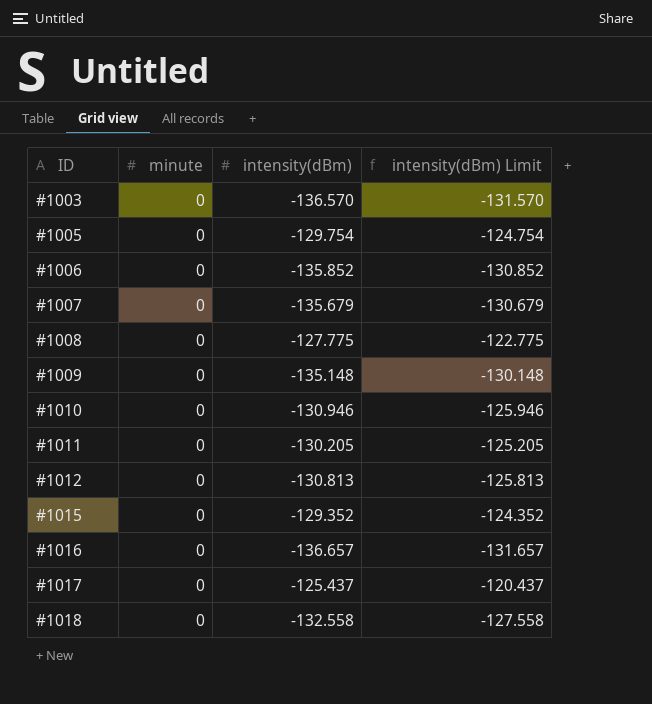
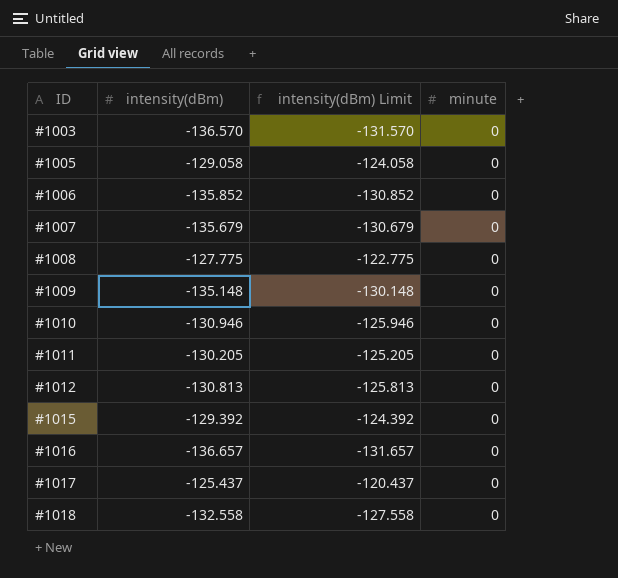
column minute | position: 2 -> 4
#1005 | intensity(dBm): -129.754 -> -129.058
#1005 | intensity(dBm) Limit: -124.754 -> -124.058
#1015 | intensity(dBm): -129.352 -> -129.392
#1015 | intensity(dBm) Limit: -124.352 -> -124.392

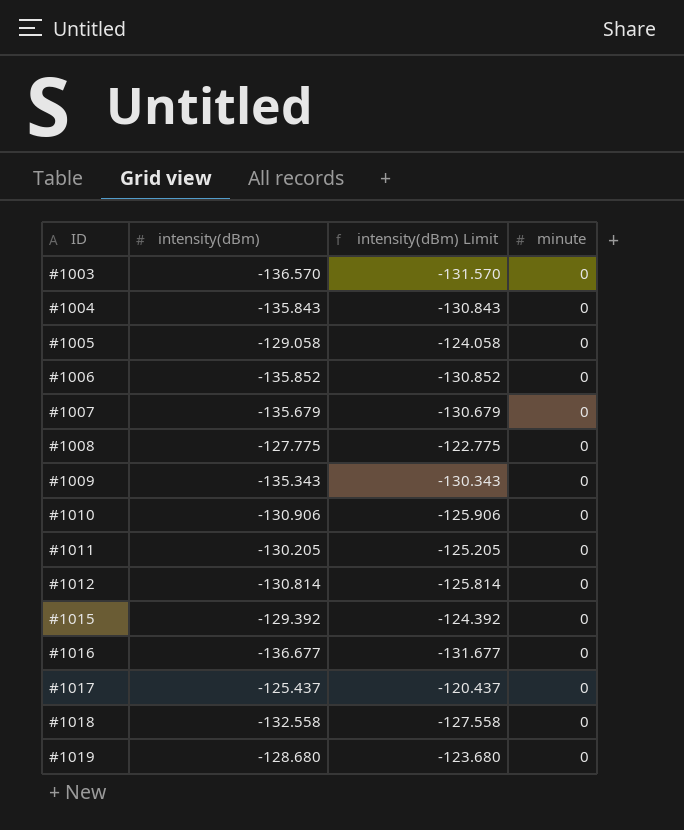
row #1004: none -> -135.843 | -130.843 | 0
#1009 | intensity(dBm): -135.148 -> -135.343
#1009 | intensity(dBm) Limit: -130.148 -> -130.343
#1010 | intensity(dBm): -130.946 -> -130.906
#1010 | intensity(dBm) Limit: -125.946 -> -125.906
#1012 | intensity(dBm): -130.813 -> -130.814
#1012 | intensity(dBm) Limit: -125.813 -> -125.814
#1016 | intensity(dBm): -136.657 -> -136.677
#1016 | intensity(dBm) Limit: -131.657 -> -131.677
row #1019: none -> -128.680 | -123.680 | 0

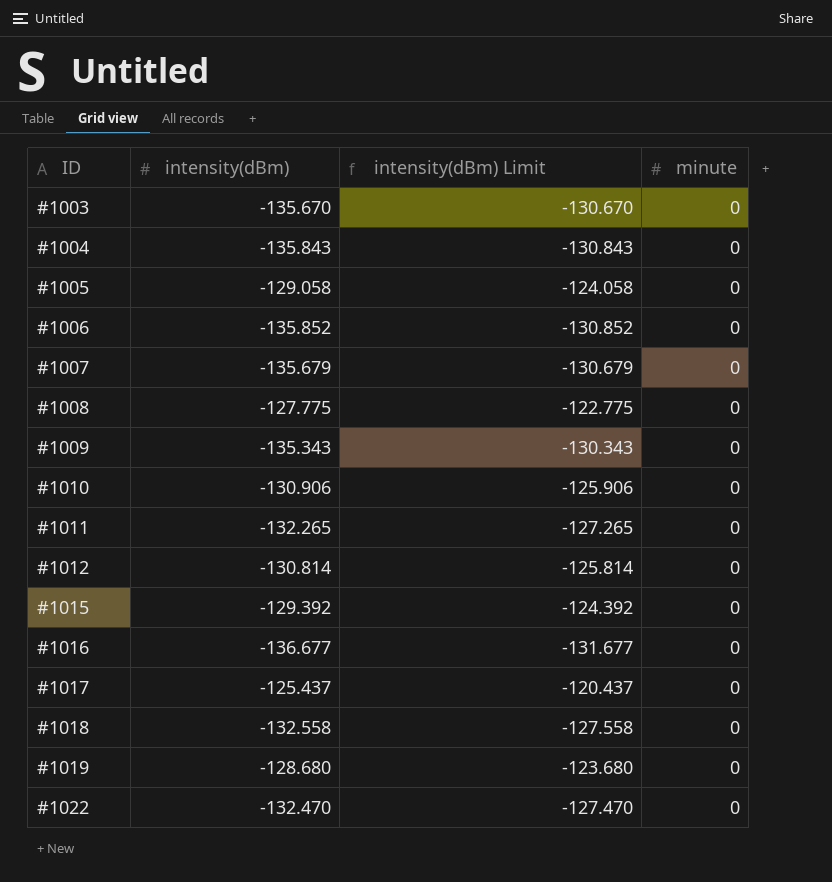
#1003 | intensity(dBm): -136.570 -> -135.670
#1003 | intensity(dBm) Limit: -131.570 -> -130.670
#1011 | intensity(dBm): -130.205 -> -132.265
#1011 | intensity(dBm) Limit: -125.205 -> -127.265
row #1022: none -> -132.470 | -127.470 | 0

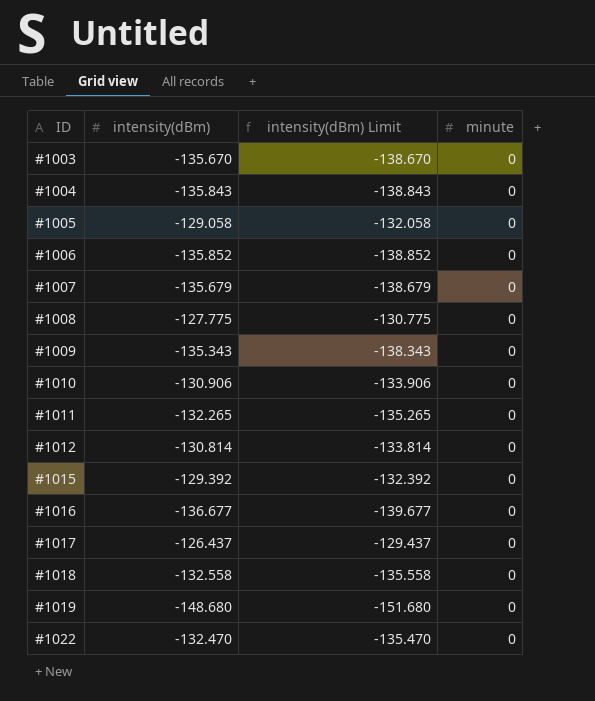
column intensity(dBm) Limit | formula: [intensity(dBm)] + 5 -> [intensity(dBm)] - 3
#1017 | intensity(dBm): -125.437 -> -126.437
#1019 | intensity(dBm): -128.680 -> -148.680

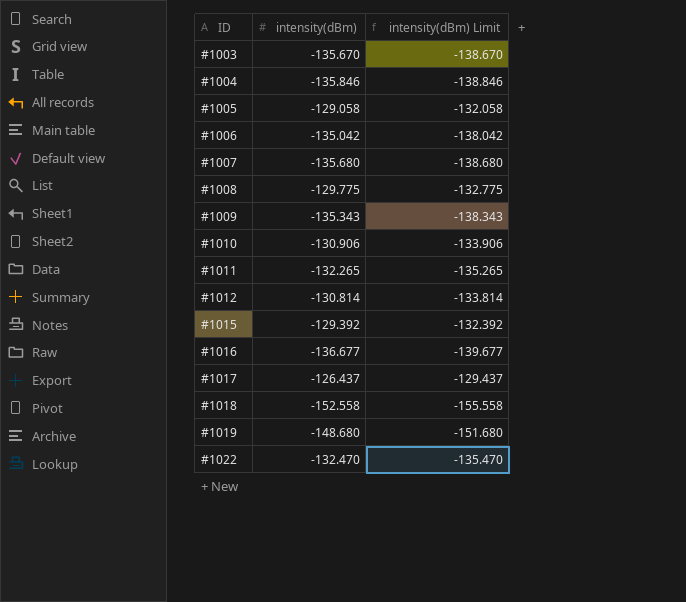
column minute | position: 4 -> none
#1004 | intensity(dBm): -135.843 -> -135.846
#1004 | intensity(dBm) Limit: -138.843 -> -138.846
#1006 | intensity(dBm): -135.852 -> -135.042
#1006 | intensity(dBm) Limit: -138.852 -> -138.042
#1007 | intensity(dBm): -135.679 -> -135.680
#1007 | intensity(dBm) Limit: -138.679 -> -138.680
#1008 | intensity(dBm): -127.775 -> -129.775
#1008 | intensity(dBm) Limit: -130.775 -> -132.775
#1018 | intensity(dBm): -132.558 -> -152.558
#1018 | intensity(dBm) Limit: -135.558 -> -155.558

